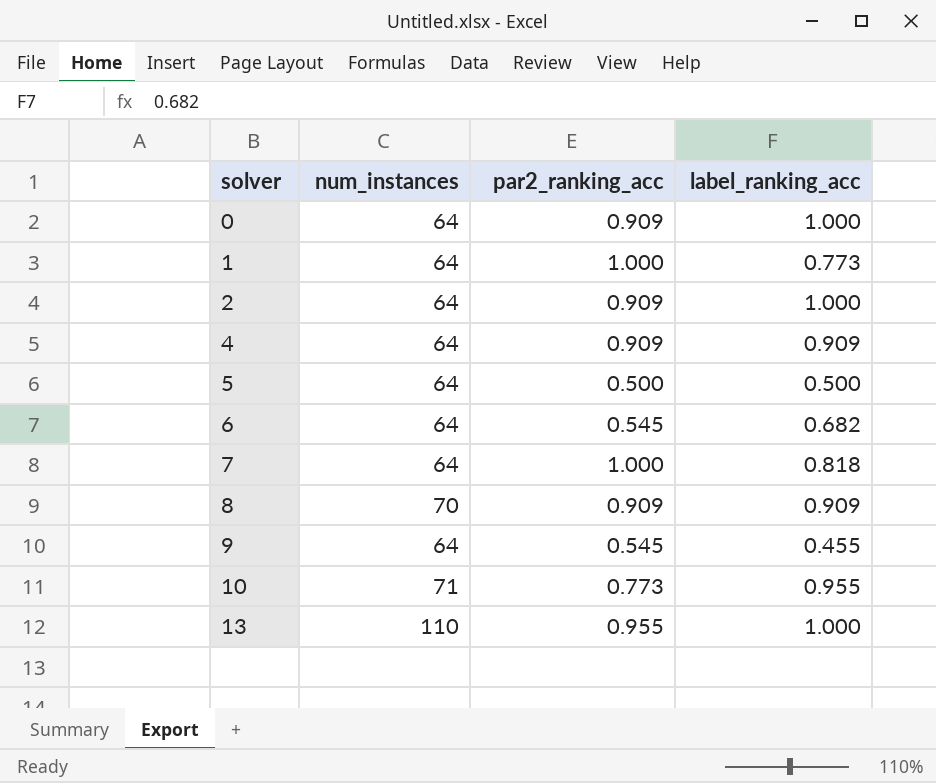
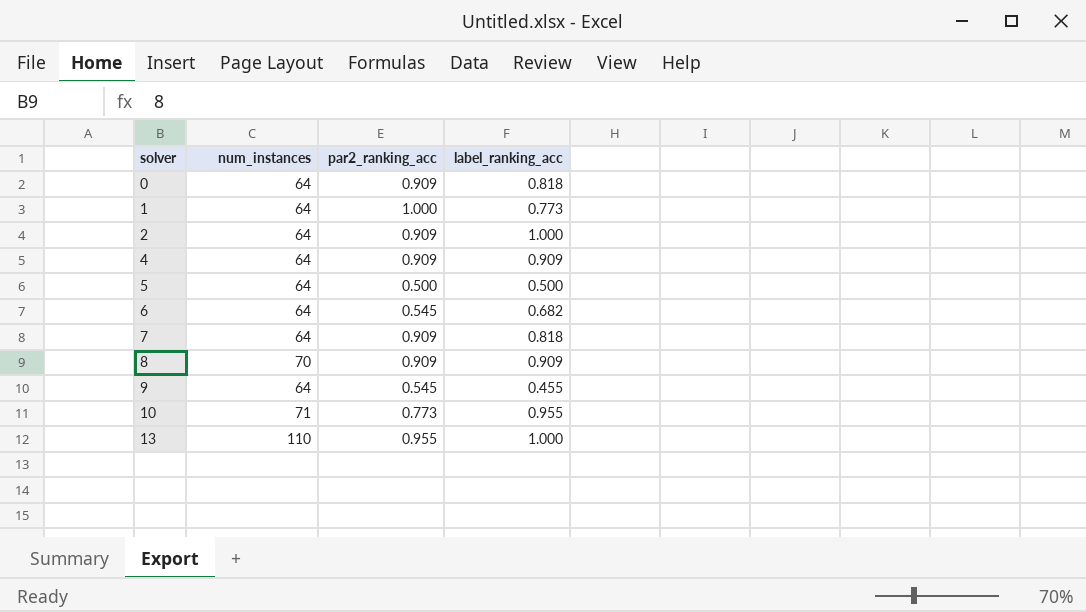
0 | label_ranking_acc: 1.000 -> 0.818
7 | par2_ranking_acc: 1.000 -> 0.909

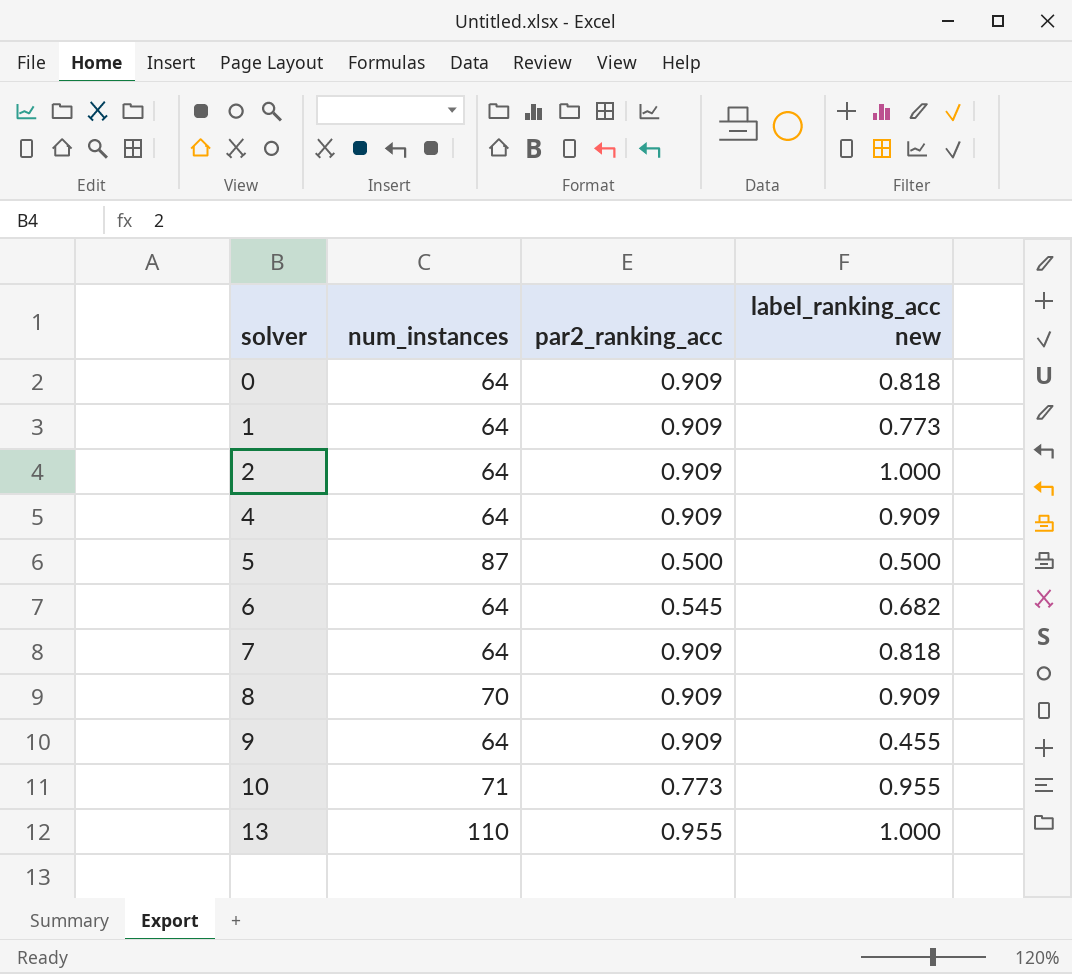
column name: label_ranking_acc -> label_ranking_acc new
1 | par2_ranking_acc: 1.000 -> 0.909
5 | num_instances: 64 -> 87
9 | par2_ranking_acc: 0.545 -> 0.909

